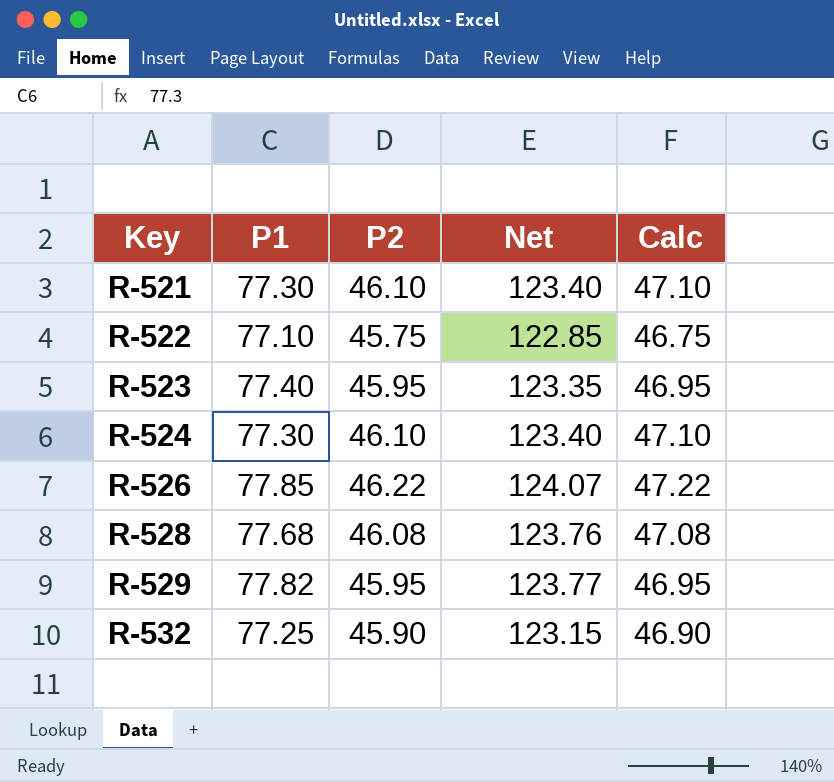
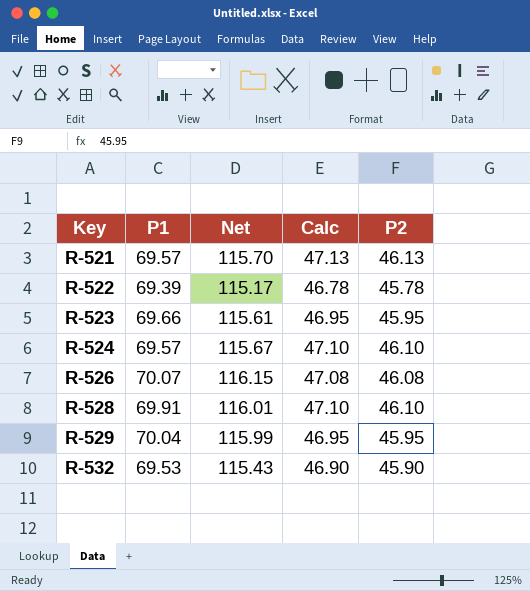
column P2 | position: 3 -> 5
R-521 | P1: 77.30 -> 69.57
R-521 | Net: 123.40 -> 115.70
R-521 | Calc: 47.10 -> 47.13
R-521 | P2: 46.10 -> 46.13
R-522 | P1: 77.10 -> 69.39
R-522 | Net: 122.85 -> 115.17
R-522 | Calc: 46.75 -> 46.78
R-522 | P2: 45.75 -> 45.78
R-523 | P1: 77.40 -> 69.66
R-523 | Net: 123.35 -> 115.61
R-524 | P1: 77.30 -> 69.57
R-524 | Net: 123.40 -> 115.67
R-526 | P1: 77.85 -> 70.07
R-526 | Net: 124.07 -> 116.15
R-526 | Calc: 47.22 -> 47.08
R-526 | P2: 46.22 -> 46.08
R-528 | P1: 77.68 -> 69.91
R-528 | Net: 123.76 -> 116.01
R-528 | Calc: 47.08 -> 47.10
R-528 | P2: 46.08 -> 46.10
R-529 | P1: 77.82 -> 70.04
R-529 | Net: 123.77 -> 115.99
R-532 | P1: 77.25 -> 69.53
R-532 | Net: 123.15 -> 115.43

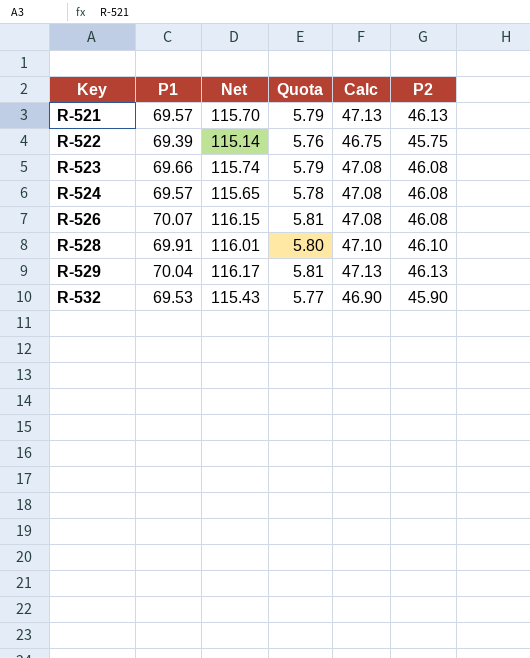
column Quota | formula: none -> [Net] * 0.05
R-522 | Net: 115.17 -> 115.14
R-522 | Calc: 46.78 -> 46.75
R-522 | P2: 45.78 -> 45.75
R-523 | Net: 115.61 -> 115.74
R-523 | Calc: 46.95 -> 47.08
R-523 | P2: 45.95 -> 46.08
R-524 | Net: 115.67 -> 115.65
R-524 | Calc: 47.10 -> 47.08
R-524 | P2: 46.10 -> 46.08
R-529 | Net: 115.99 -> 116.17
R-529 | Calc: 46.95 -> 47.13
R-529 | P2: 45.95 -> 46.13

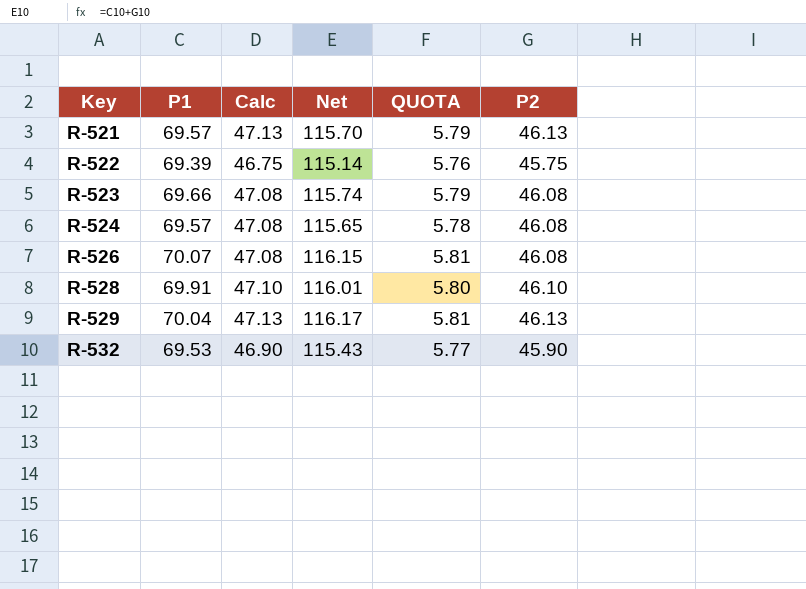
column Calc | position: 5 -> 3
column name: Quota -> QUOTA

